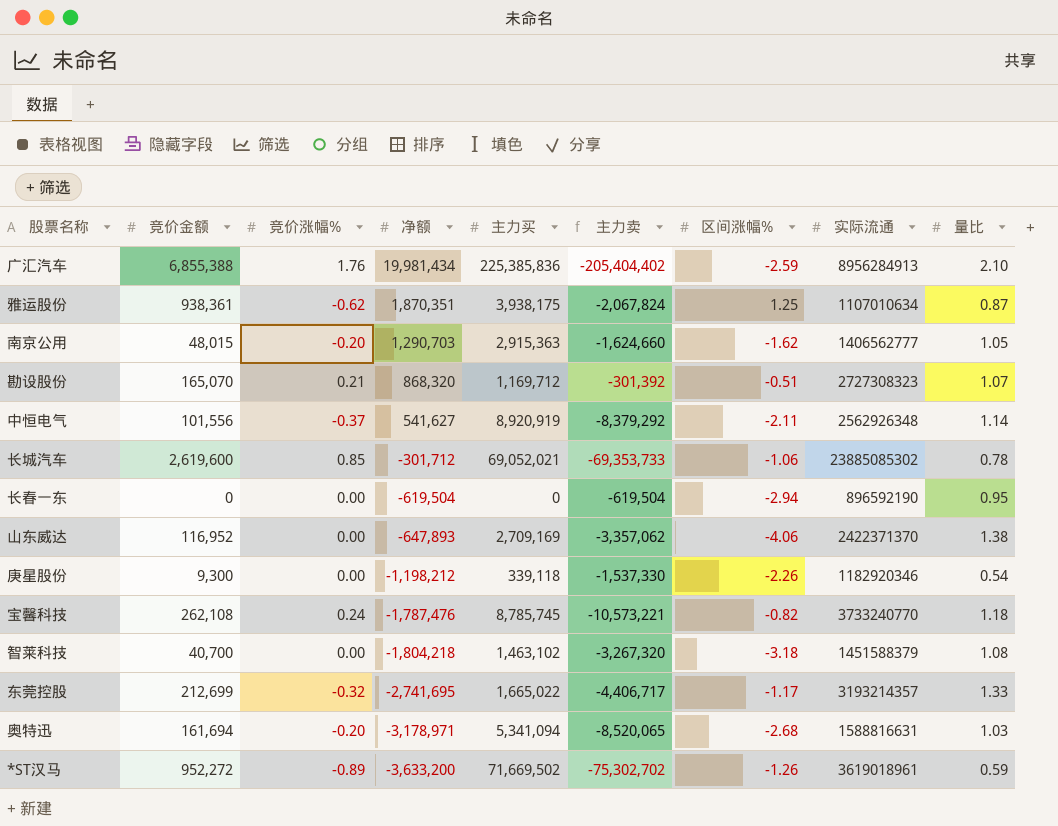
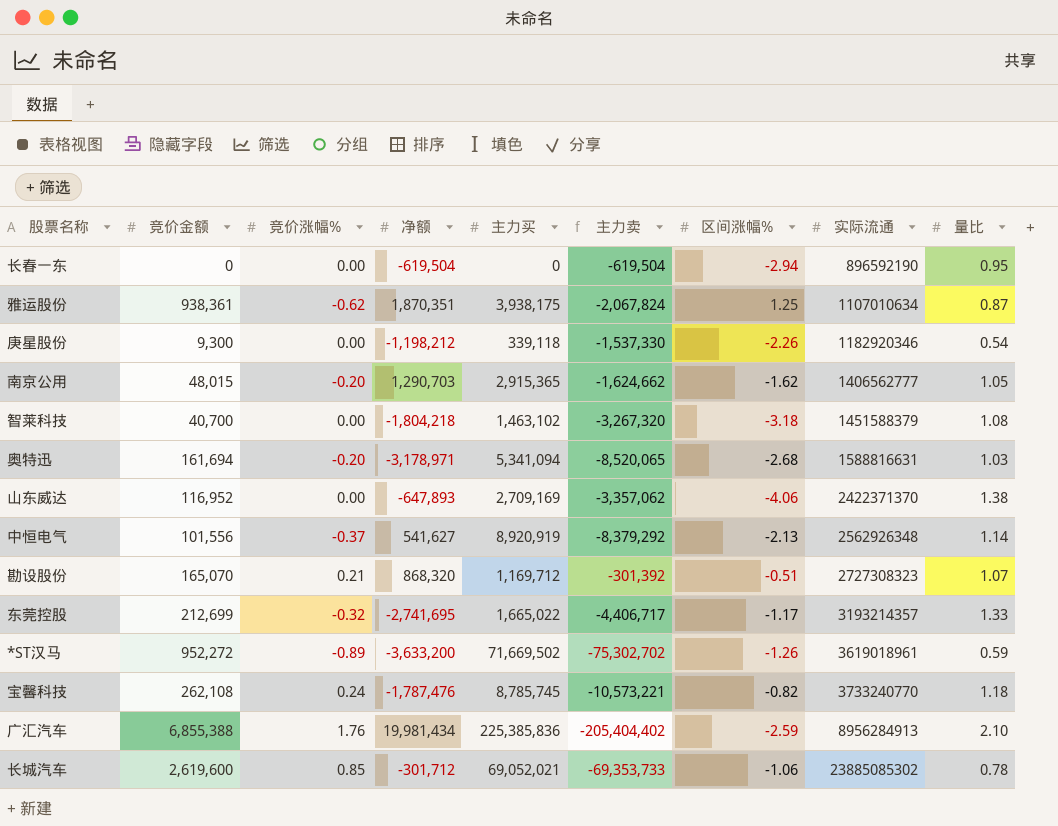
row order: 净额 descending -> 实际流通 ascending
南京公用 | 主力买: 2,915,363 -> 2,915,365
南京公用 | 主力卖: -1,624,660 -> -1,624,662
中恒电气 | 区间涨幅%: -2.11 -> -2.13

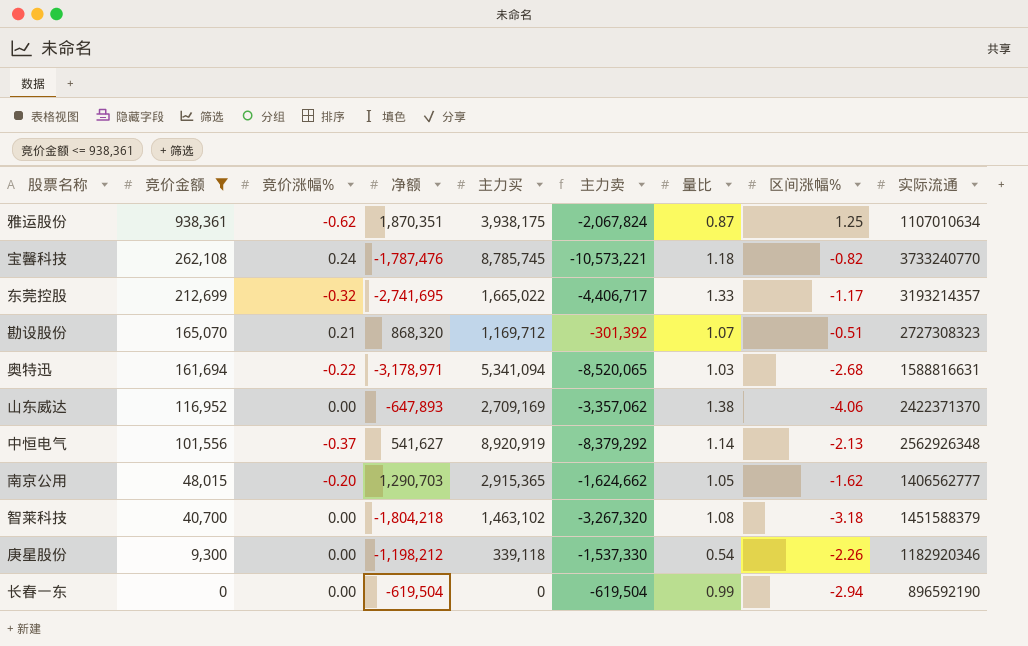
filter: none -> 竞价金额 <= 938,361
row order: 实际流通 ascending -> 竞价金额 descending
column 量比 | position: 9 -> 7
奥特迅 | 竞价涨幅%: -0.20 -> -0.22
长春一东 | 量比: 0.95 -> 0.99

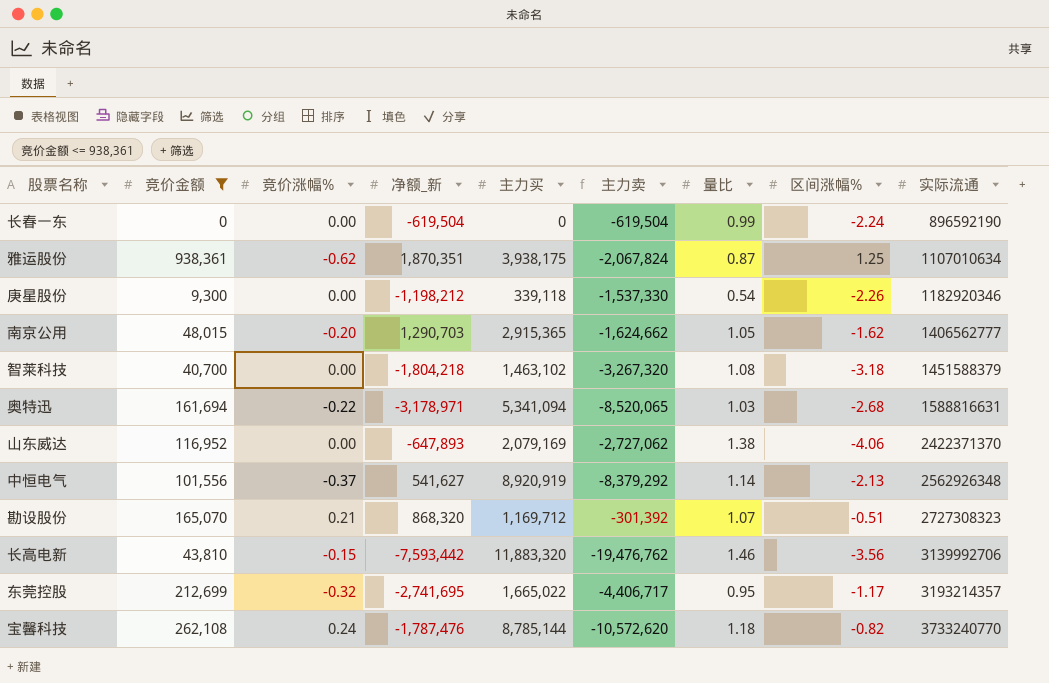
row order: 竞价金额 descending -> 实际流通 ascending
column name: 净额 -> 净额_新
长春一东 | 区间涨幅%: -2.94 -> -2.24
山东威达 | 主力买: 2,709,169 -> 2,079,169
山东威达 | 主力卖: -3,357,062 -> -2,727,062
row 长高电新: none -> 43,810 | -0.15 | -7,593,442 | 11,883,320 | -19,476,762 | 1.46 | -3.56 | 3139992706
东莞控股 | 量比: 1.33 -> 0.95
宝馨科技 | 主力买: 8,785,745 -> 8,785,144
宝馨科技 | 主力卖: -10,573,221 -> -10,572,620

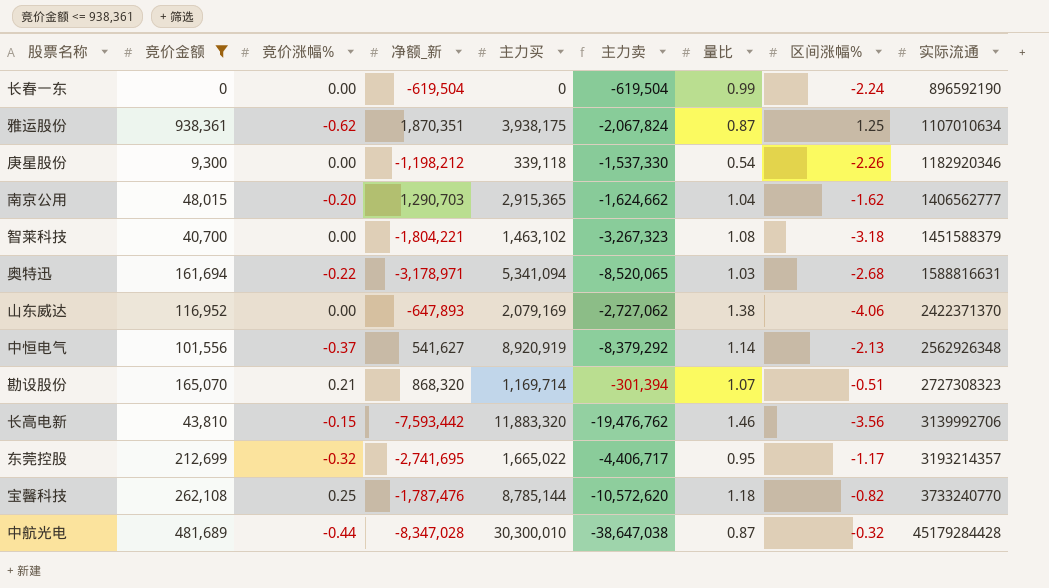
南京公用 | 量比: 1.05 -> 1.04
智莱科技 | 净额_新: -1,804,218 -> -1,804,221
智莱科技 | 主力卖: -3,267,320 -> -3,267,323
勘设股份 | 主力买: 1,169,712 -> 1,169,714
勘设股份 | 主力卖: -301,392 -> -301,394
宝馨科技 | 竞价涨幅%: 0.24 -> 0.25
row 中航光电: none -> 481,689 | -0.44 | -8,347,028 | 30,300,010 | -38,647,038 | 0.87 | -0.32 | 45179284428

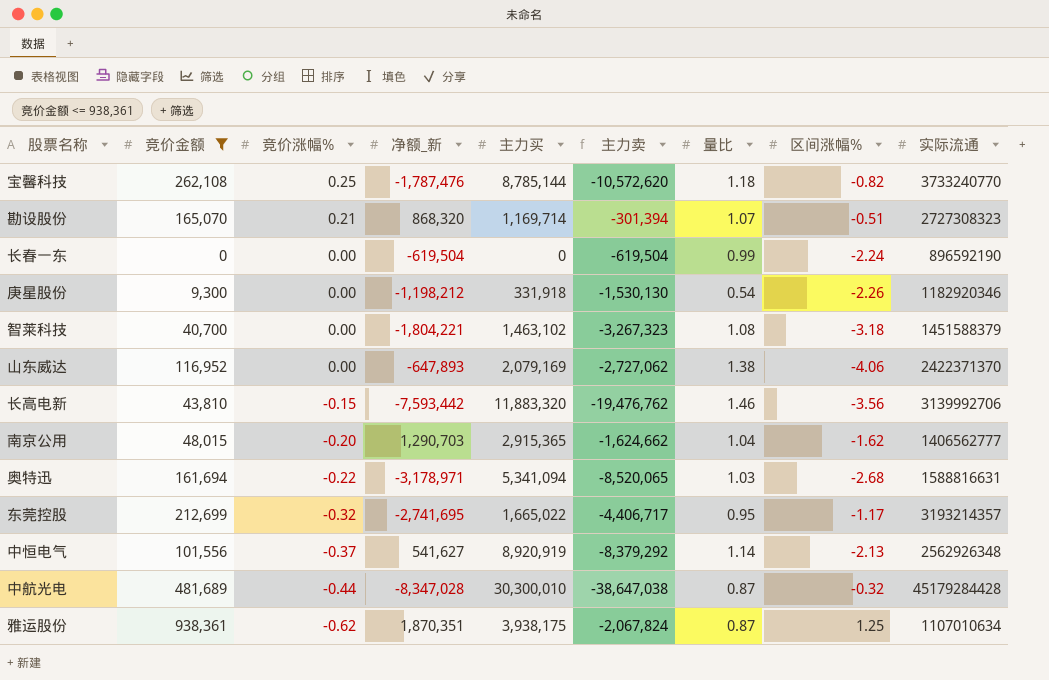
row order: 实际流通 ascending -> 竞价涨幅% descending
庚星股份 | 主力买: 339,118 -> 331,918
庚星股份 | 主力卖: -1,537,330 -> -1,530,130

